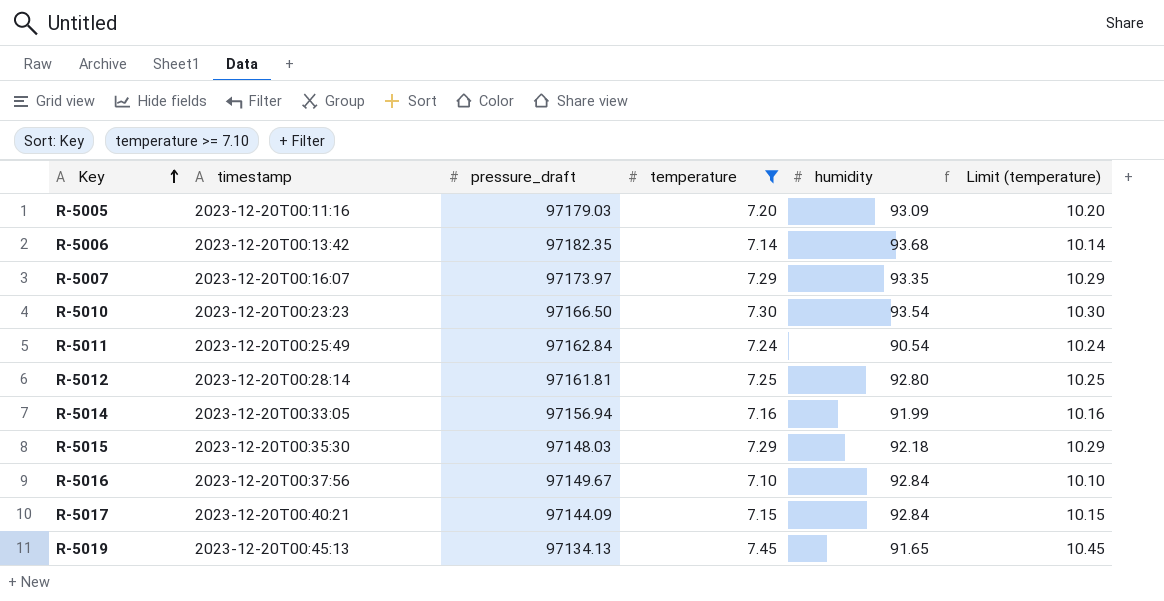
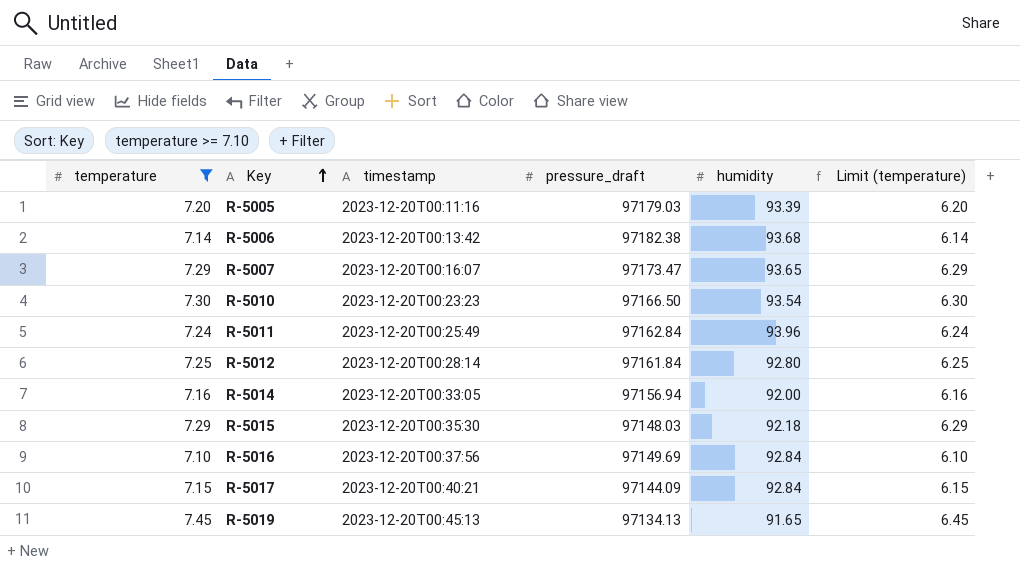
column temperature | position: 4 -> 1
column Limit (temperature) | formula: [temperature] + 3 -> [temperature] - 1
R-5005 | humidity: 93.09 -> 93.39
R-5006 | pressure_draft: 97182.35 -> 97182.38
R-5007 | pressure_draft: 97173.97 -> 97173.47
R-5007 | humidity: 93.35 -> 93.65
R-5011 | humidity: 90.54 -> 93.96
R-5012 | pressure_draft: 97161.81 -> 97161.84
R-5014 | humidity: 91.99 -> 92.00
R-5016 | pressure_draft: 97149.67 -> 97149.69

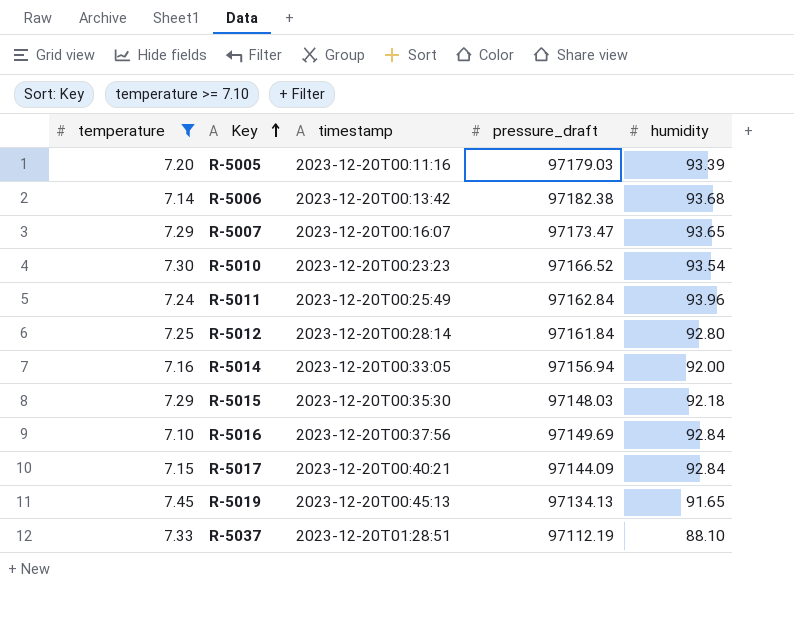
column Limit (temperature) | formula: [temperature] - 1 -> none
R-5010 | pressure_draft: 97166.50 -> 97166.52
row R-5037: none -> 7.33 | 2023-12-20T01:28:51 | 97112.19 | 88.10

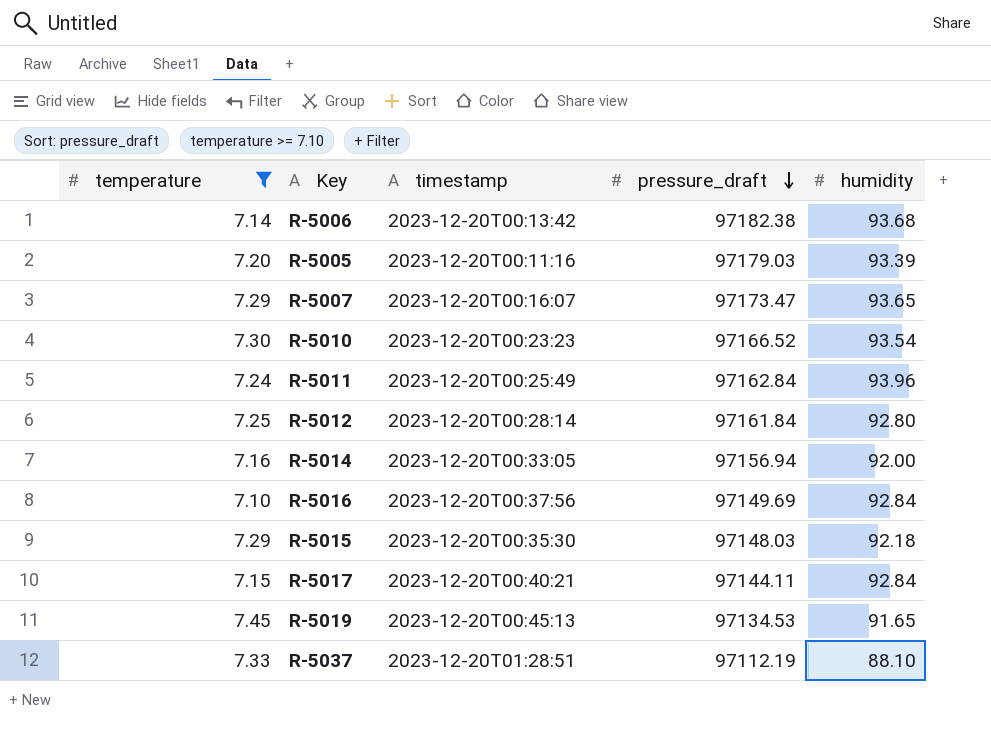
row order: Key ascending -> pressure_draft descending
R-5017 | pressure_draft: 97144.09 -> 97144.11
R-5019 | pressure_draft: 97134.13 -> 97134.53

